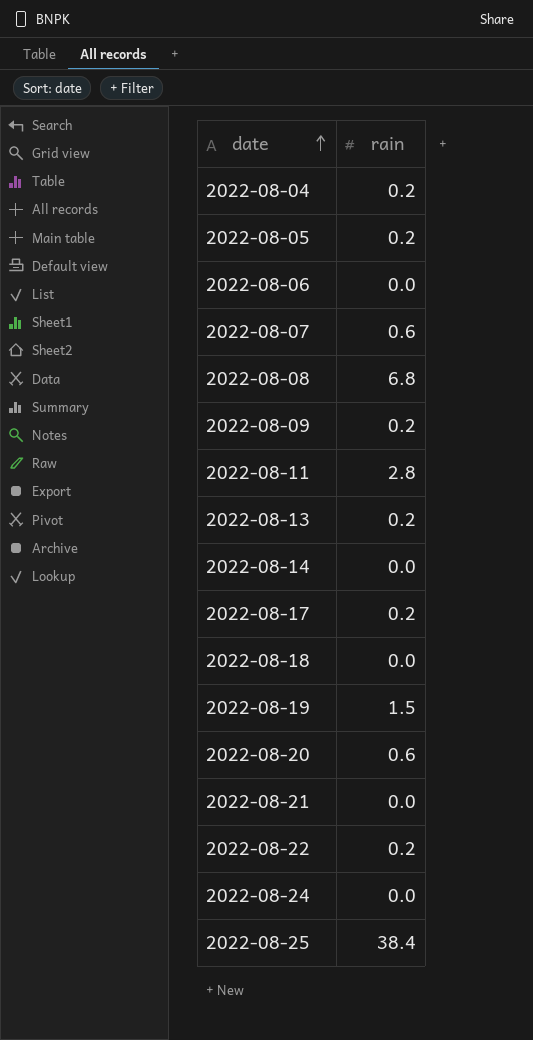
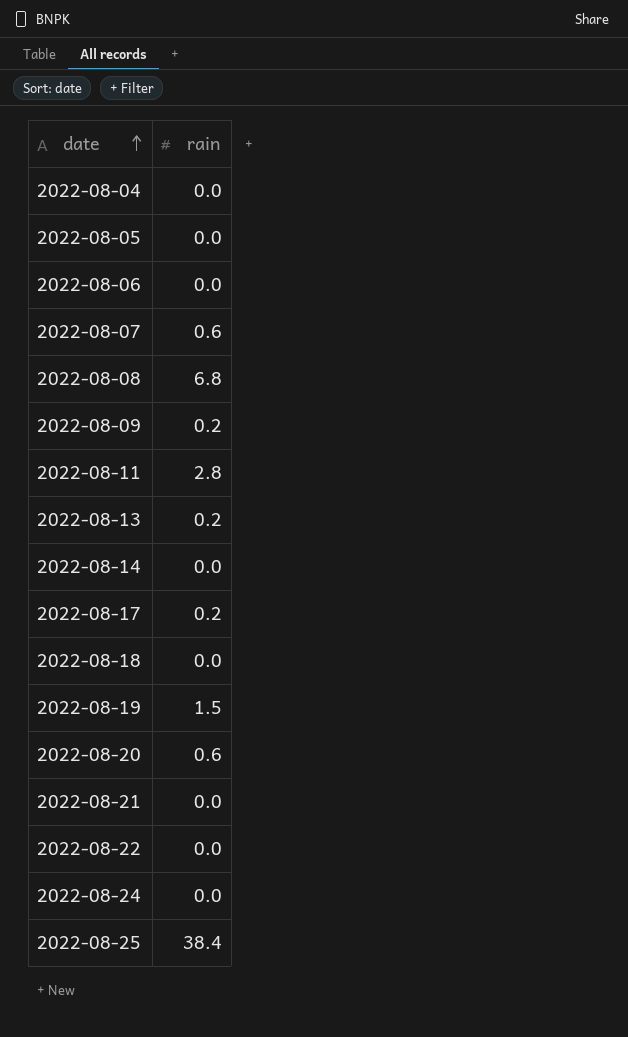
2022-08-04 | rain: 0.2 -> 0.0
2022-08-05 | rain: 0.2 -> 0.0
2022-08-22 | rain: 0.2 -> 0.0

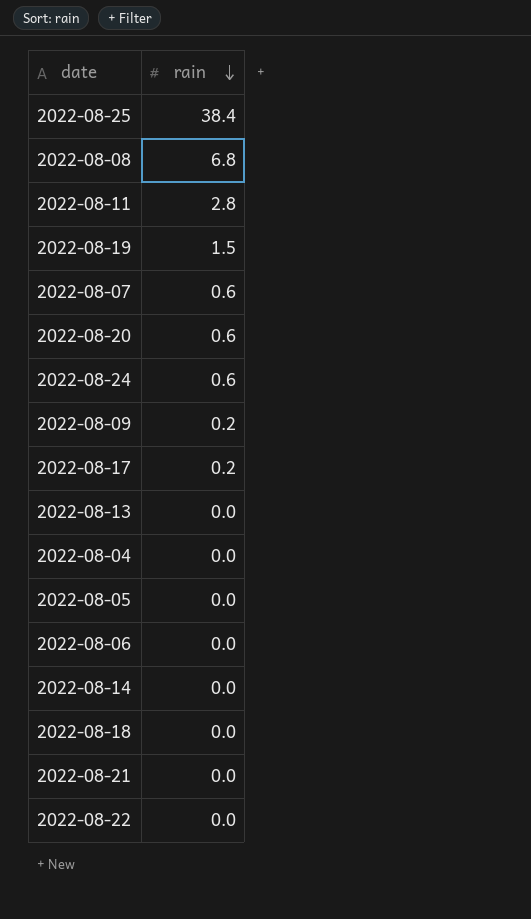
row order: date ascending -> rain descending
2022-08-24 | rain: 0.0 -> 0.6
2022-08-13 | rain: 0.2 -> 0.0

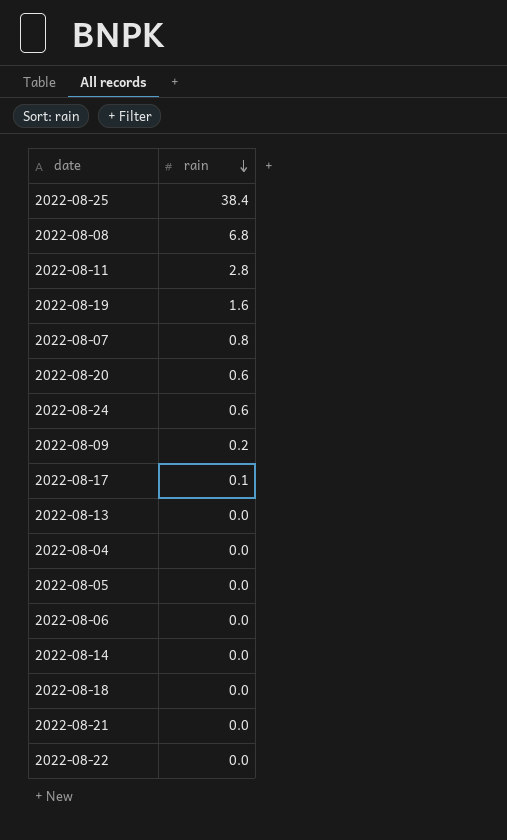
2022-08-19 | rain: 1.5 -> 1.6
2022-08-07 | rain: 0.6 -> 0.8
2022-08-17 | rain: 0.2 -> 0.1

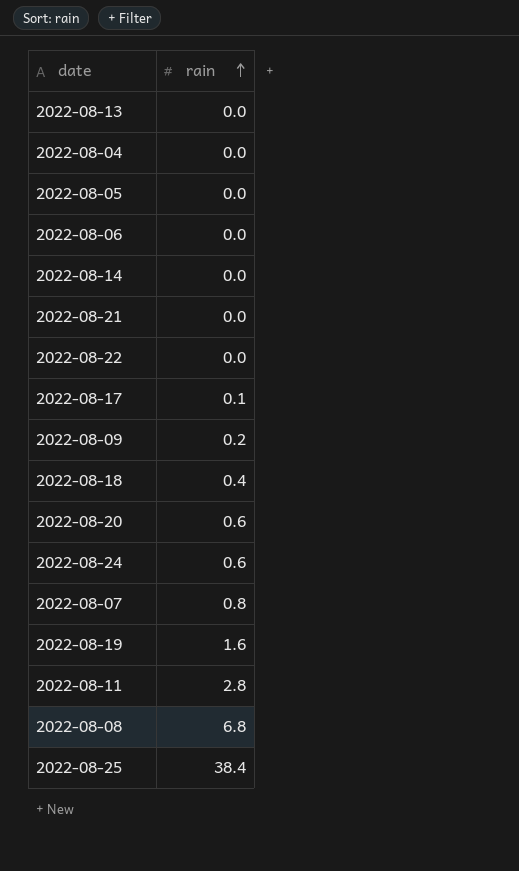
row order: rain descending -> rain ascending
2022-08-18 | rain: 0.0 -> 0.4

